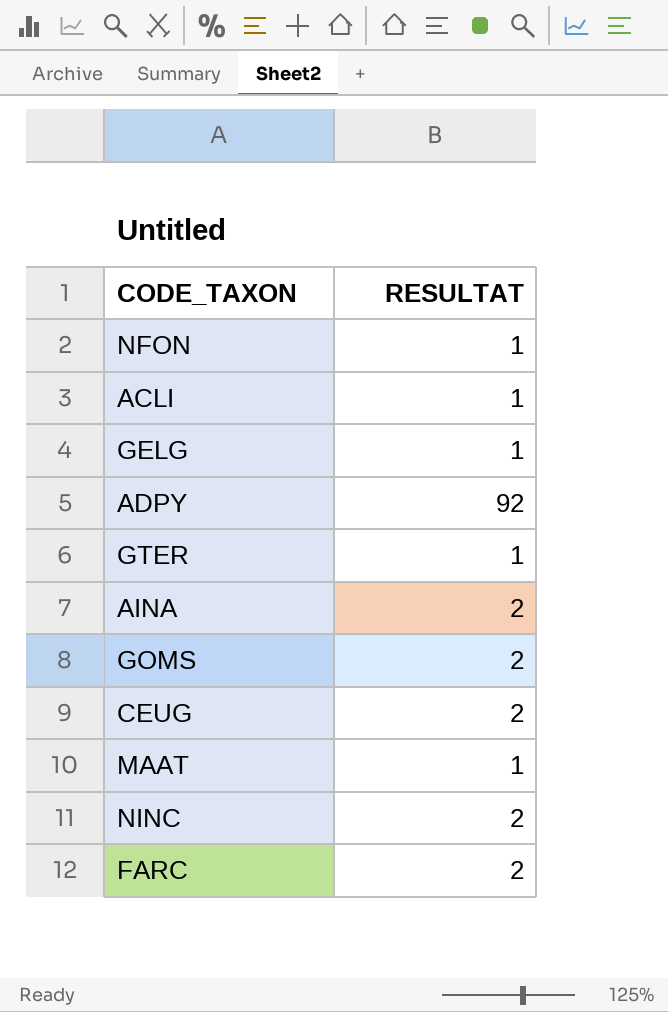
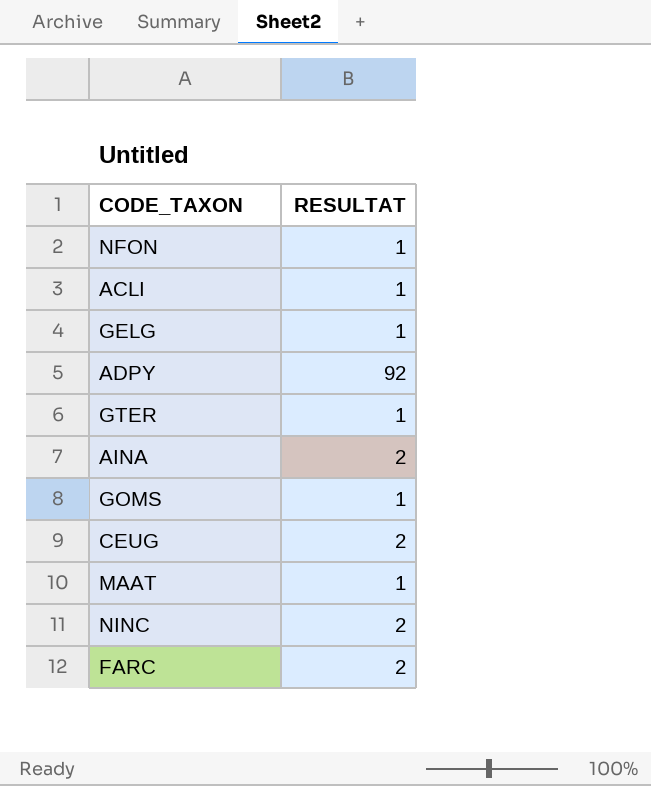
GOMS | RESULTAT: 2 -> 1

